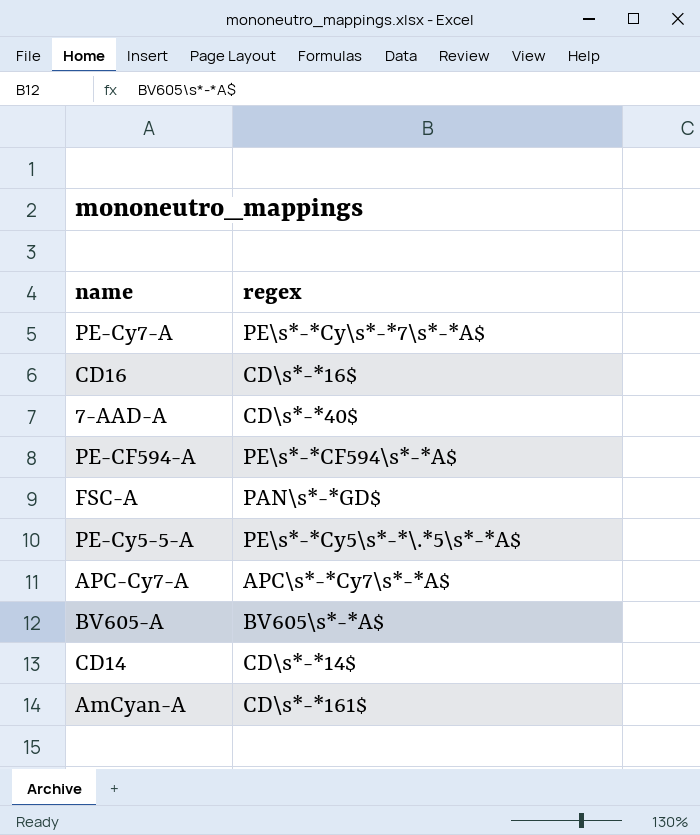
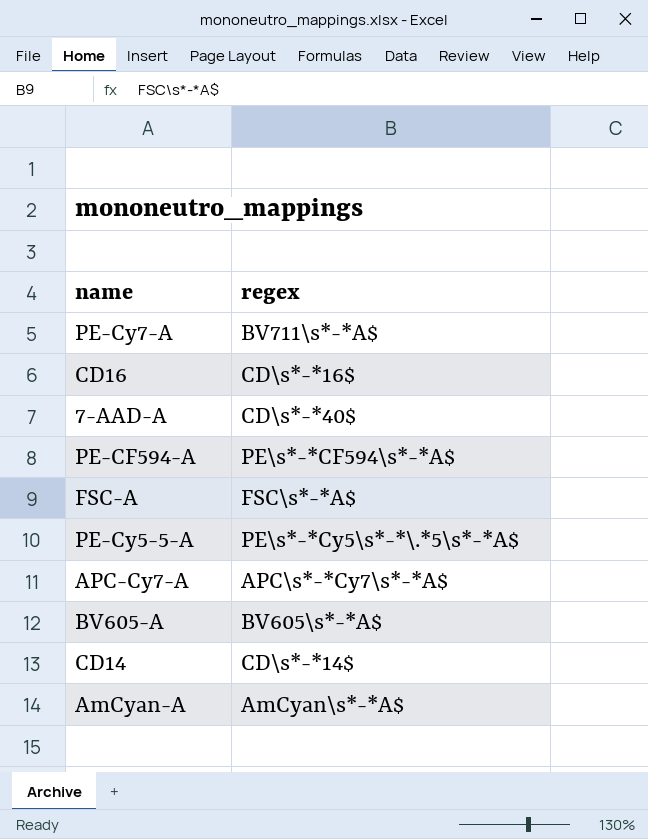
PE-Cy7-A | regex: PE\s*-*Cy\s*-*7\s*-*A$ -> BV711\s*-*A$
FSC-A | regex: PAN\s*-*GD$ -> FSC\s*-*A$
AmCyan-A | regex: CD\s*-*161$ -> AmCyan\s*-*A$

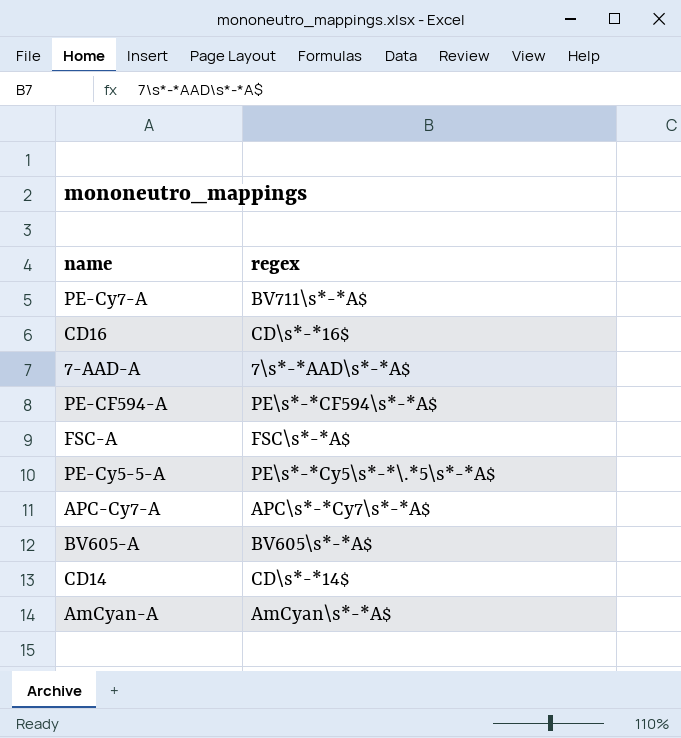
7-AAD-A | regex: CD\s*-*40$ -> 7\s*-*AAD\s*-*A$

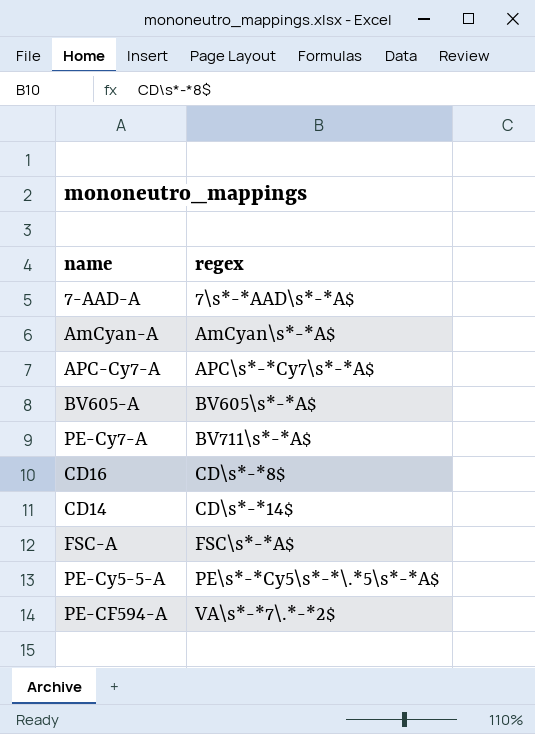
row order: none -> regex ascending
CD16 | regex: CD\s*-*16$ -> CD\s*-*8$
PE-CF594-A | regex: PE\s*-*CF594\s*-*A$ -> VA\s*-*7\.*-*2$

